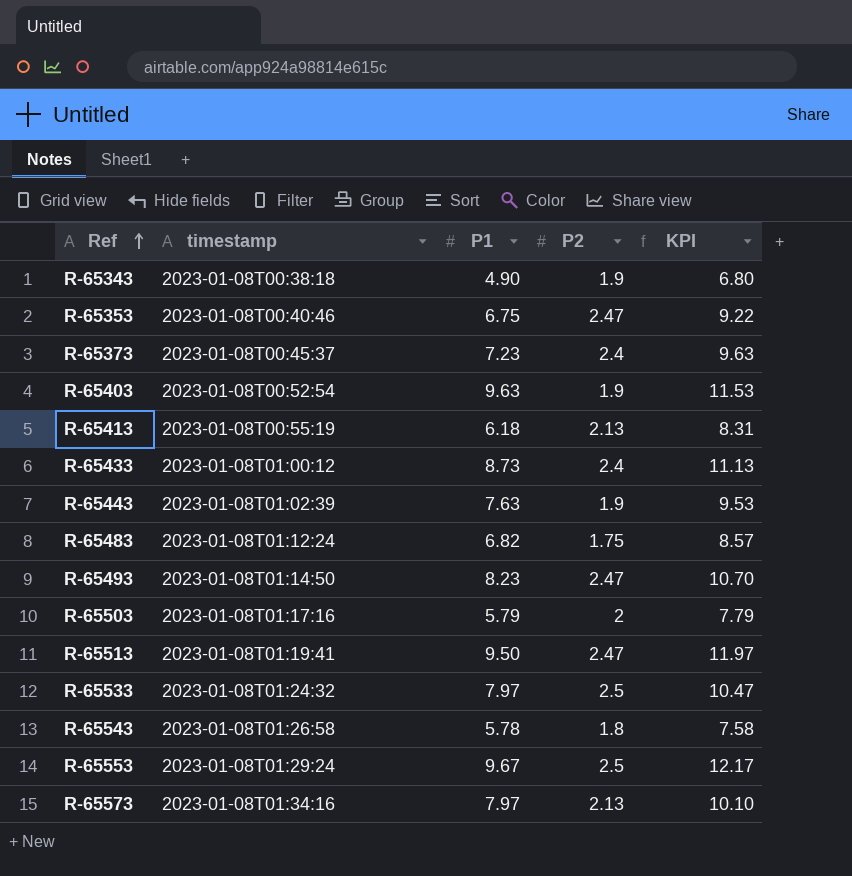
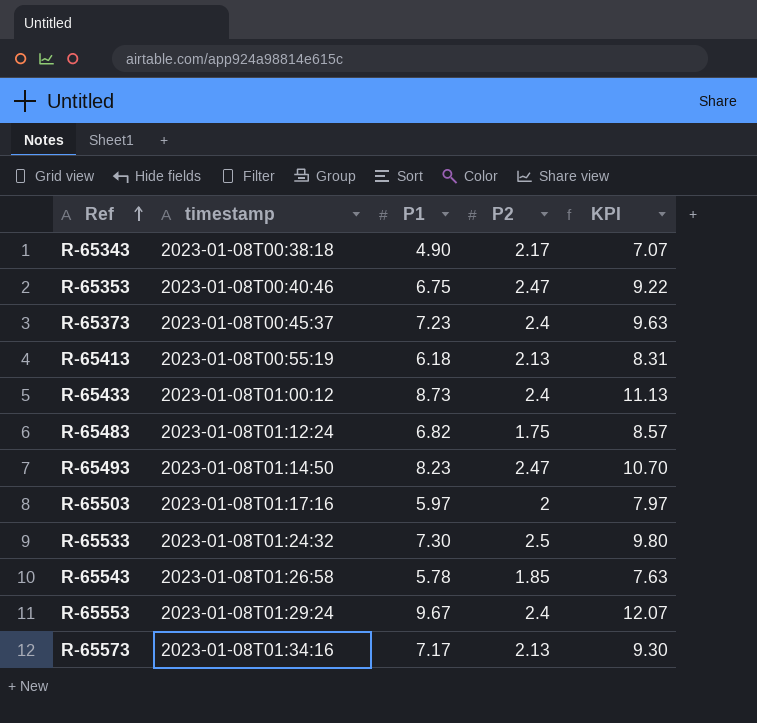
row R-65403: 2023-01-08T00:52:54 | 9.63 | 1.9 | 11.53 -> none
row R-65443: 2023-01-08T01:02:39 | 7.63 | 1.9 | 9.53 -> none
row R-65513: 2023-01-08T01:19:41 | 9.50 | 2.47 | 11.97 -> none
R-65343 | P2: 1.9 -> 2.17
R-65343 | KPI: 6.80 -> 7.07
R-65503 | P1: 5.79 -> 5.97
R-65503 | KPI: 7.79 -> 7.97
R-65533 | P1: 7.97 -> 7.30
R-65533 | KPI: 10.47 -> 9.80
R-65543 | P2: 1.8 -> 1.85
R-65543 | KPI: 7.58 -> 7.63
R-65553 | P2: 2.5 -> 2.4
R-65553 | KPI: 12.17 -> 12.07
R-65573 | P1: 7.97 -> 7.17
R-65573 | KPI: 10.10 -> 9.30

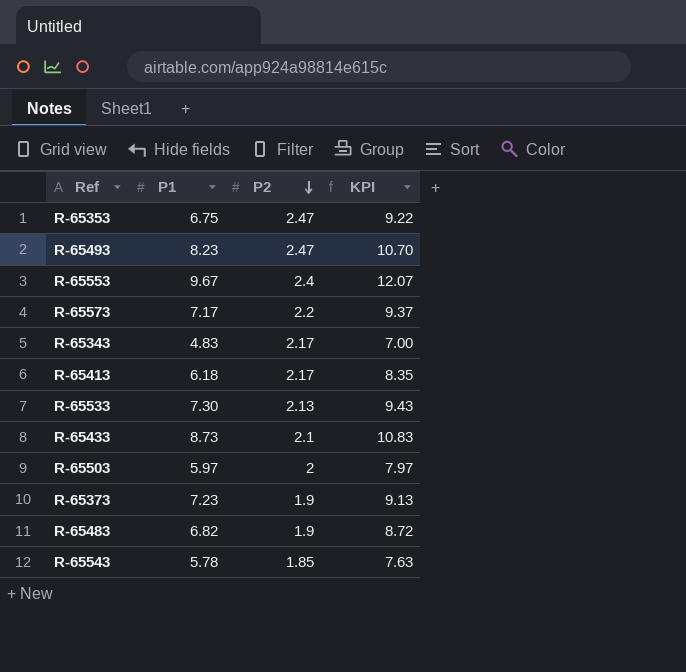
row order: Ref ascending -> P2 descending
column timestamp | position: 2 -> none
R-65573 | P2: 2.13 -> 2.2
R-65573 | KPI: 9.30 -> 9.37
R-65343 | P1: 4.90 -> 4.83
R-65343 | KPI: 7.07 -> 7.00
R-65413 | P2: 2.13 -> 2.17
R-65413 | KPI: 8.31 -> 8.35
R-65533 | P2: 2.5 -> 2.13
R-65533 | KPI: 9.80 -> 9.43
R-65433 | P2: 2.4 -> 2.1
R-65433 | KPI: 11.13 -> 10.83
R-65373 | P2: 2.4 -> 1.9
R-65373 | KPI: 9.63 -> 9.13
R-65483 | P2: 1.75 -> 1.9
R-65483 | KPI: 8.57 -> 8.72

